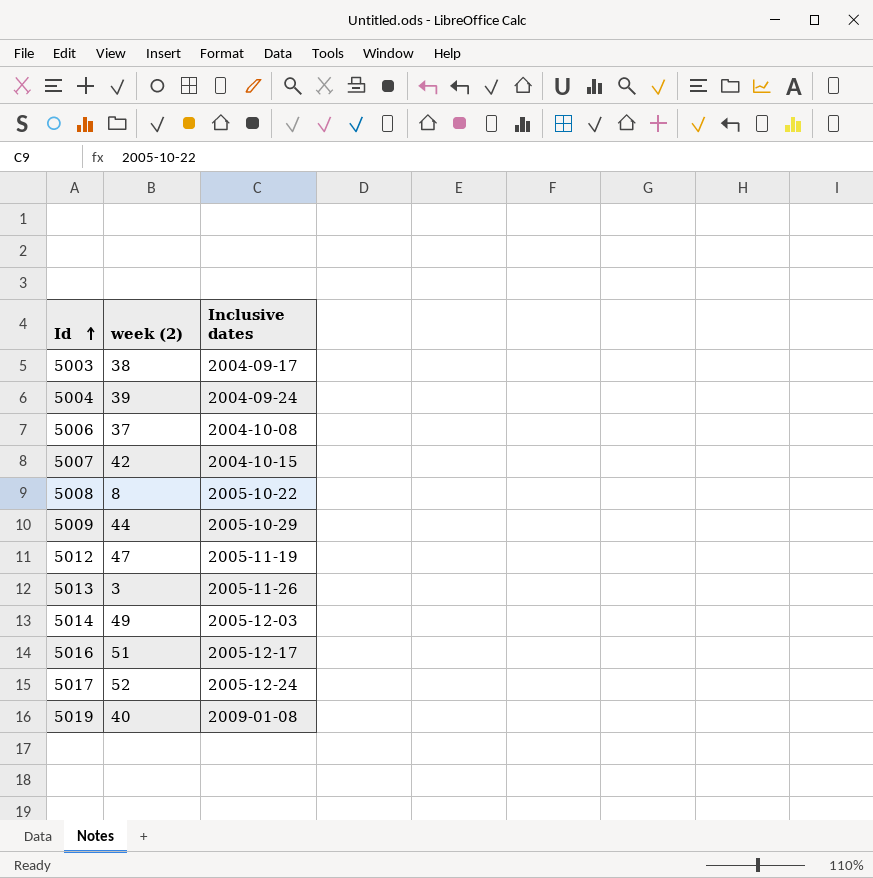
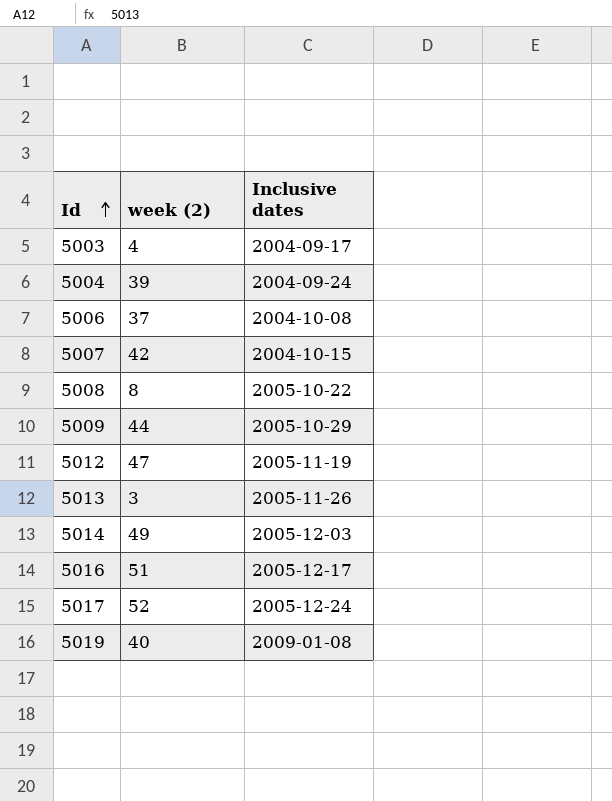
5003 | week (2): 38 -> 4

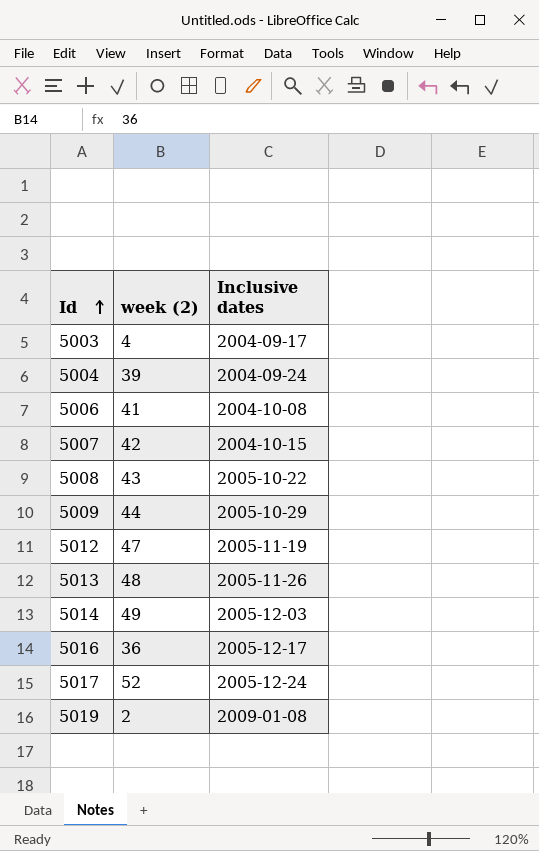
5006 | week (2): 37 -> 41
5008 | week (2): 8 -> 43
5013 | week (2): 3 -> 48
5016 | week (2): 51 -> 36
5019 | week (2): 40 -> 2

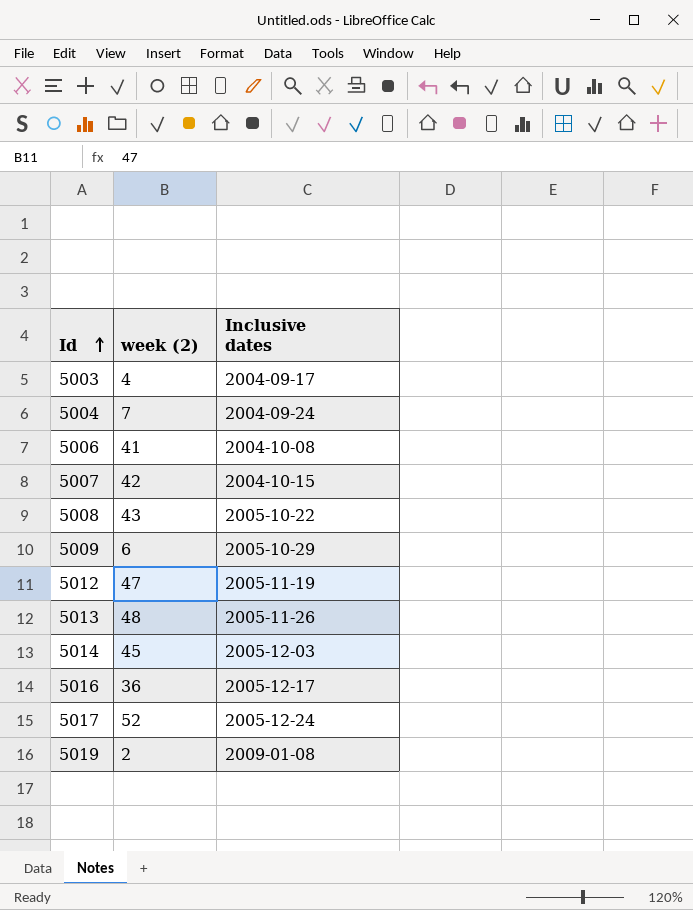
5004 | week (2): 39 -> 7
5009 | week (2): 44 -> 6
5014 | week (2): 49 -> 45

